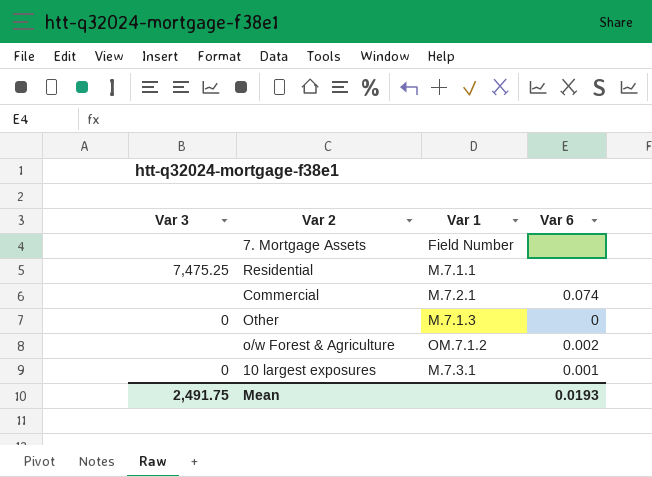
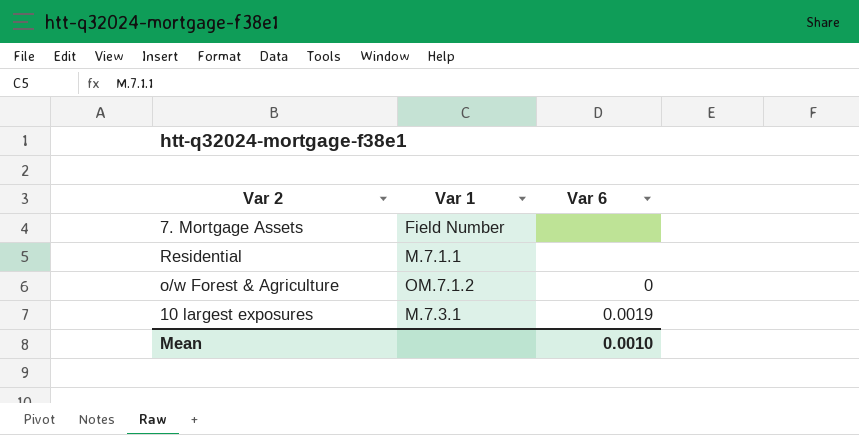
column Var 3 | position: 1 -> none
row Commercial: none | M.7.2.1 | 0.074 -> none
row Other: 0 | M.7.1.3 | 0 -> none
o/w Forest & Agriculture | Var 6: 0.002 -> 0
10 largest exposures | Var 6: 0.001 -> 0.0019
Mean | Var 6: 0.0193 -> 0.0010

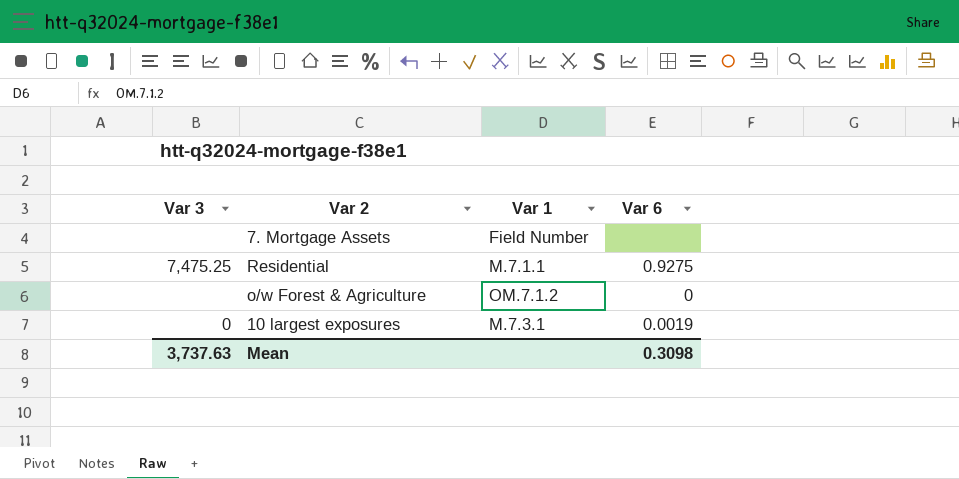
column Var 3 | position: none -> 1
Residential | Var 6: none -> 0.9275
Mean | Var 6: 0.0010 -> 0.3098

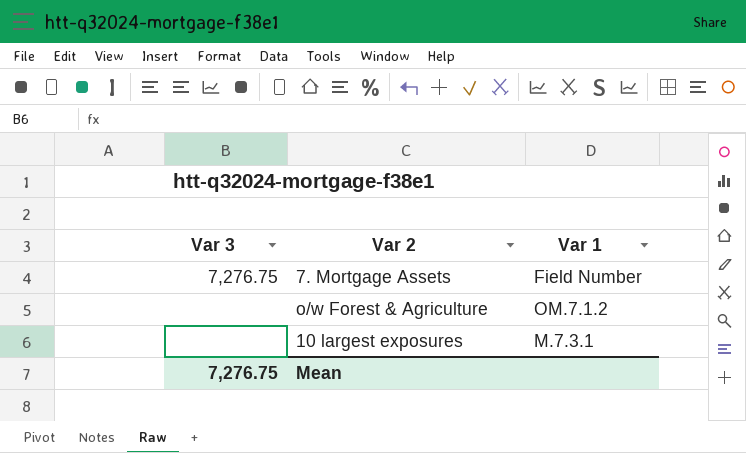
column Var 6 | position: 4 -> none
row Residential: 7,475.25 | M.7.1.1 | 0.9275 -> none
7. Mortgage Assets | Var 3: none -> 7,276.75
10 largest exposures | Var 3: 0 -> none
Mean | Var 3: 3,737.63 -> 7,276.75

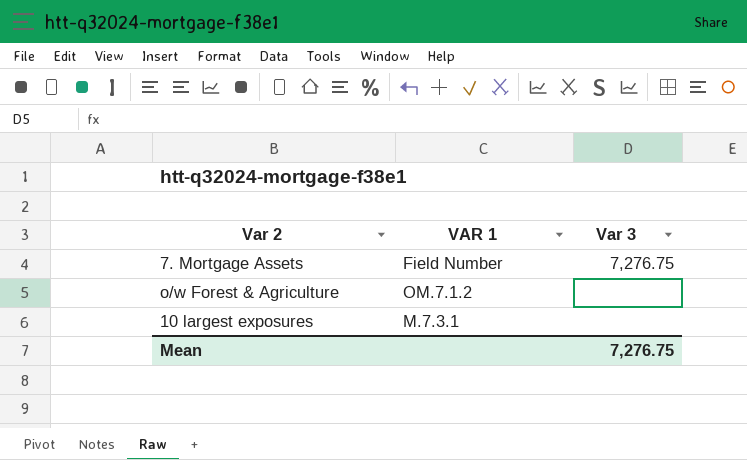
column name: Var 1 -> VAR 1
column Var 3 | position: 1 -> 3

